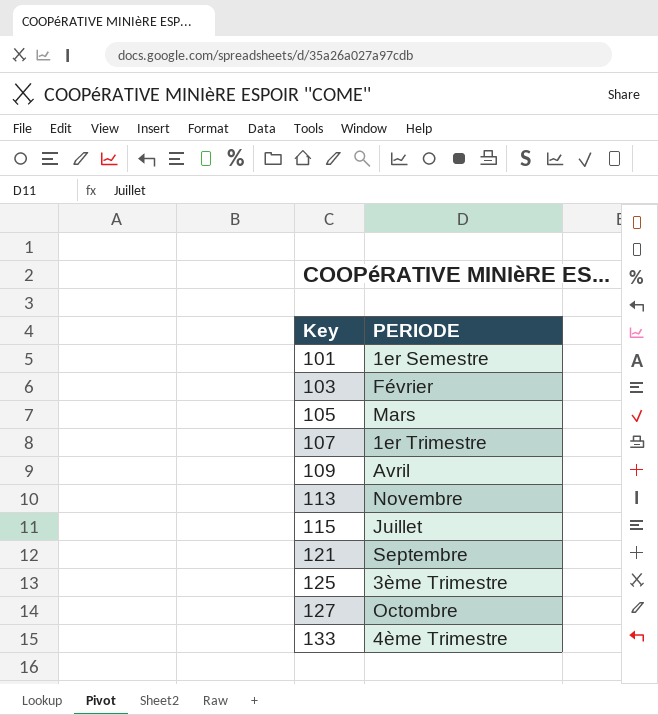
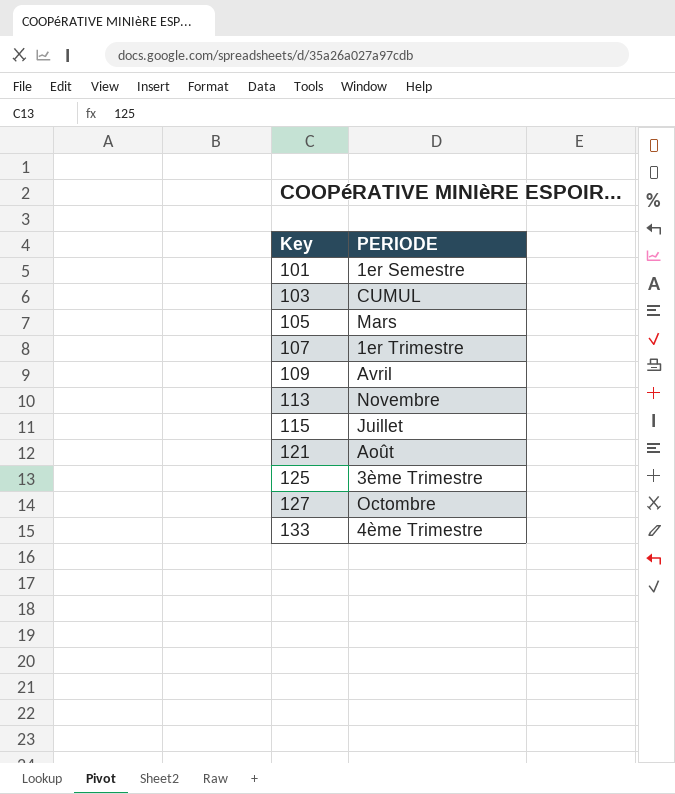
103 | PERIODE: Février -> CUMUL
121 | PERIODE: Septembre -> Août

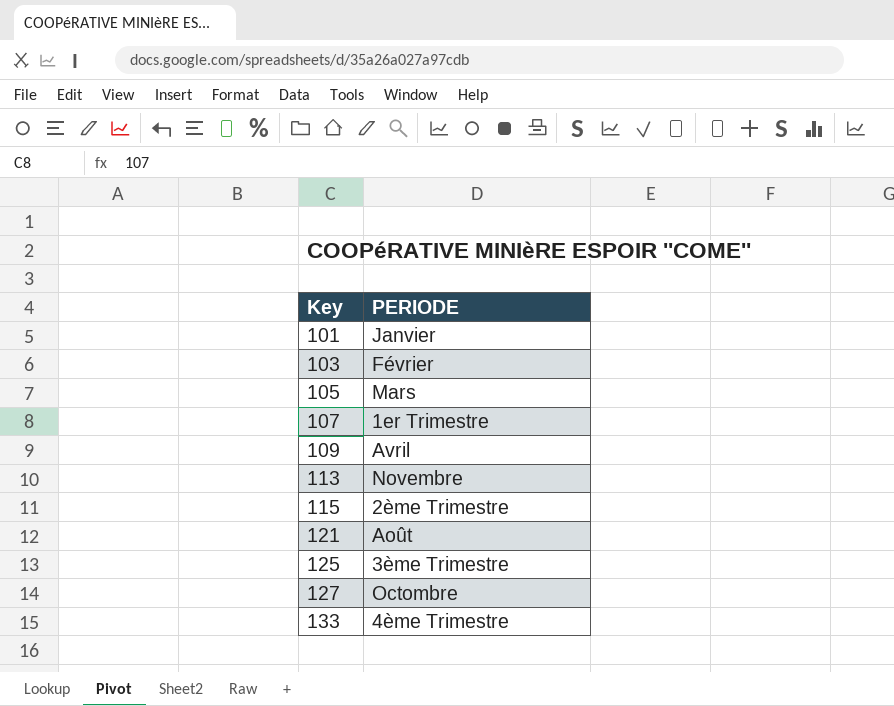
101 | PERIODE: 1er Semestre -> Janvier
103 | PERIODE: CUMUL -> Février
115 | PERIODE: Juillet -> 2ème Trimestre

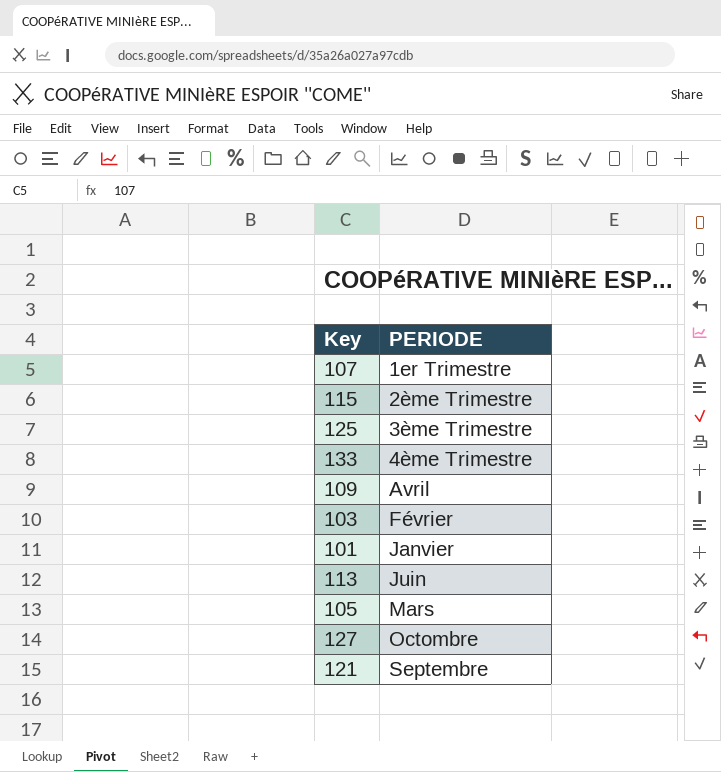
row order: Key ascending -> PERIODE ascending
113 | PERIODE: Novembre -> Juin
121 | PERIODE: Août -> Septembre

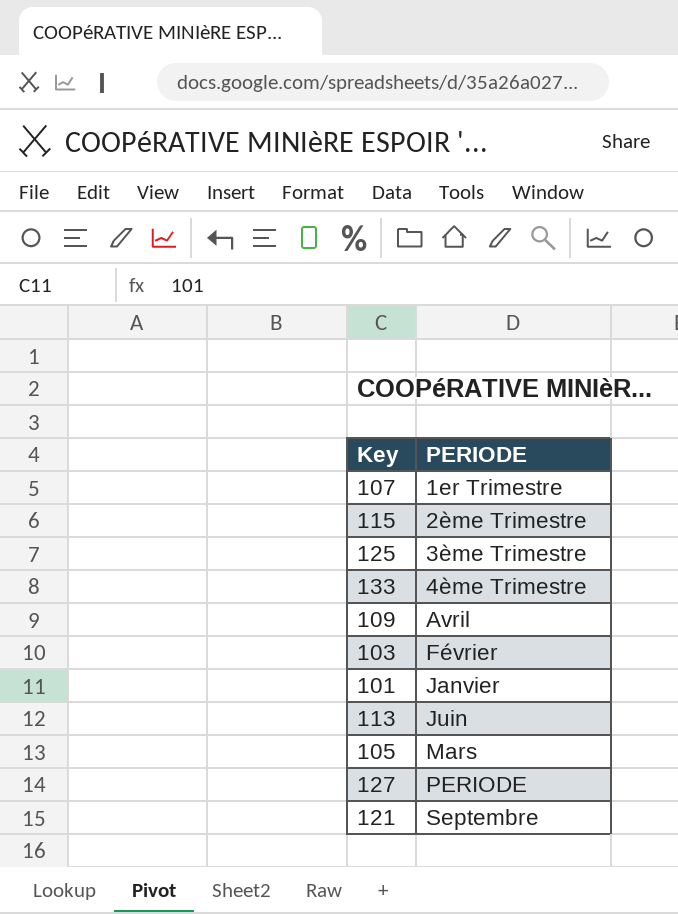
127 | PERIODE: Octombre -> PERIODE

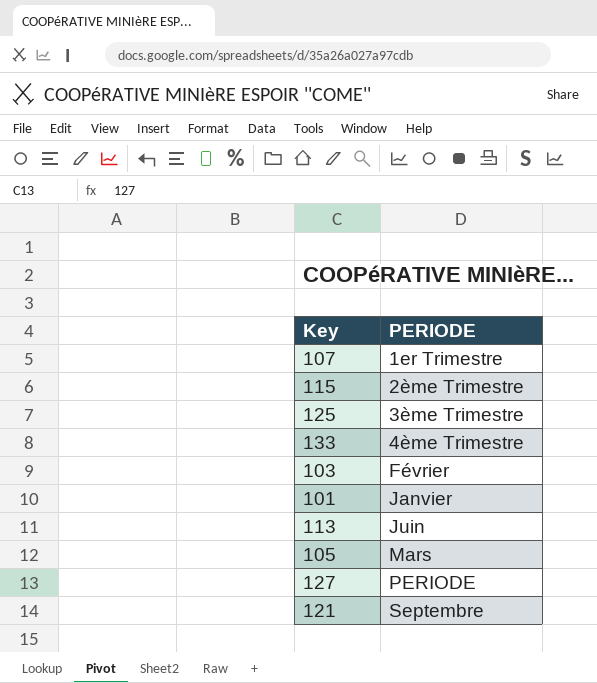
row 109: Avril -> none

